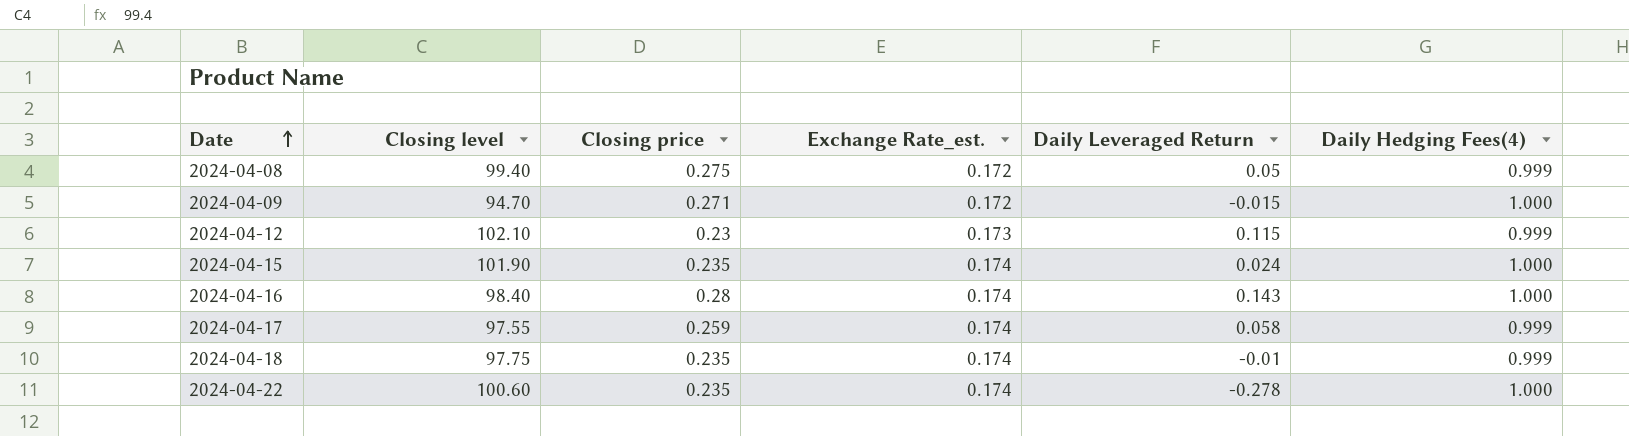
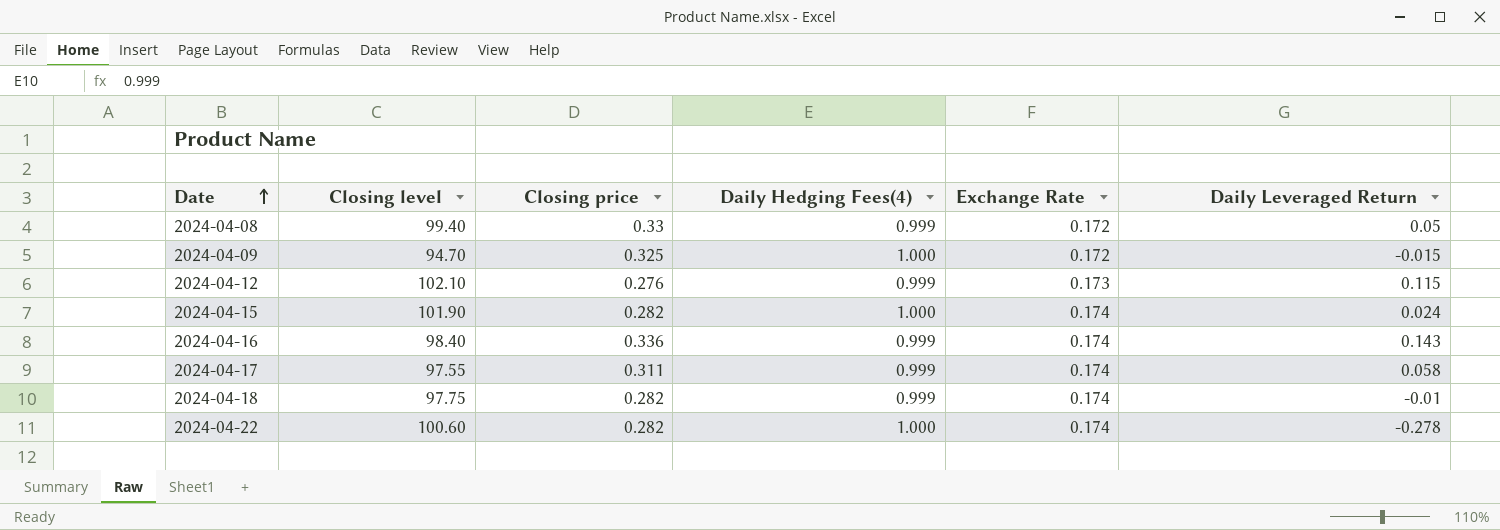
column Daily Hedging Fees(4) | position: 6 -> 4
column name: Exchange Rate_est. -> Exchange Rate
2024-04-08 | Closing price: 0.275 -> 0.33
2024-04-09 | Closing price: 0.271 -> 0.325
2024-04-12 | Closing price: 0.23 -> 0.276
2024-04-15 | Closing price: 0.235 -> 0.282
2024-04-16 | Closing price: 0.28 -> 0.336
2024-04-16 | Daily Hedging Fees(4): 1.000 -> 0.999
2024-04-17 | Closing price: 0.259 -> 0.311
2024-04-18 | Closing price: 0.235 -> 0.282
2024-04-22 | Closing price: 0.235 -> 0.282

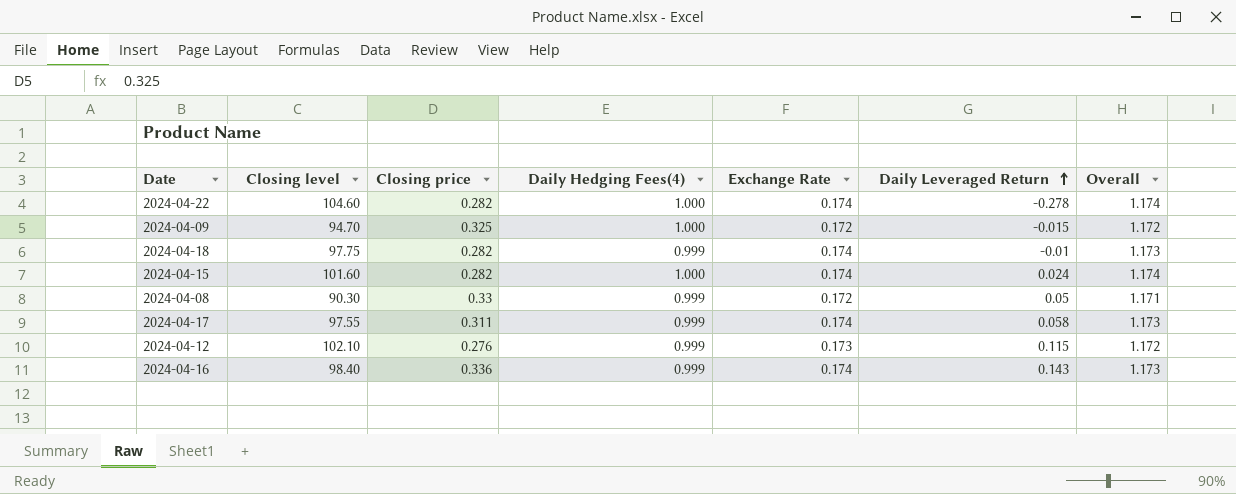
row order: Date ascending -> Daily Leveraged Return ascending
column Overall | formula: none -> [Daily Hedging Fees(4)] + [Exchange Rate]
2024-04-22 | Closing level: 100.60 -> 104.60
2024-04-15 | Closing level: 101.90 -> 101.60
2024-04-08 | Closing level: 99.40 -> 90.30

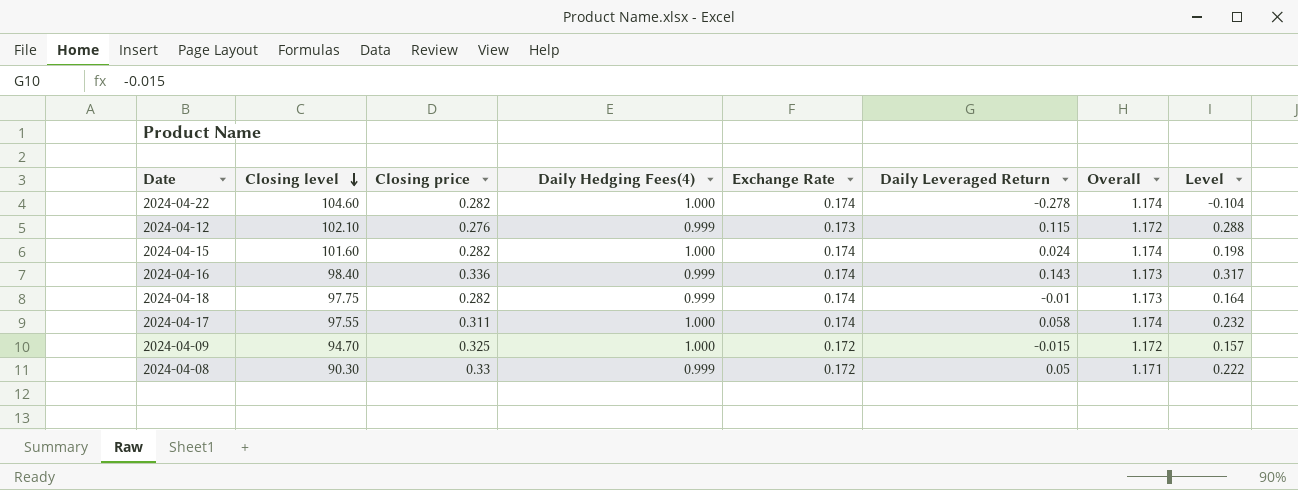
row order: Daily Leveraged Return ascending -> Closing level descending
column Level | formula: none -> [Exchange Rate] + [Daily Leveraged Return]
2024-04-17 | Daily Hedging Fees(4): 0.999 -> 1.000
2024-04-17 | Overall: 1.173 -> 1.174

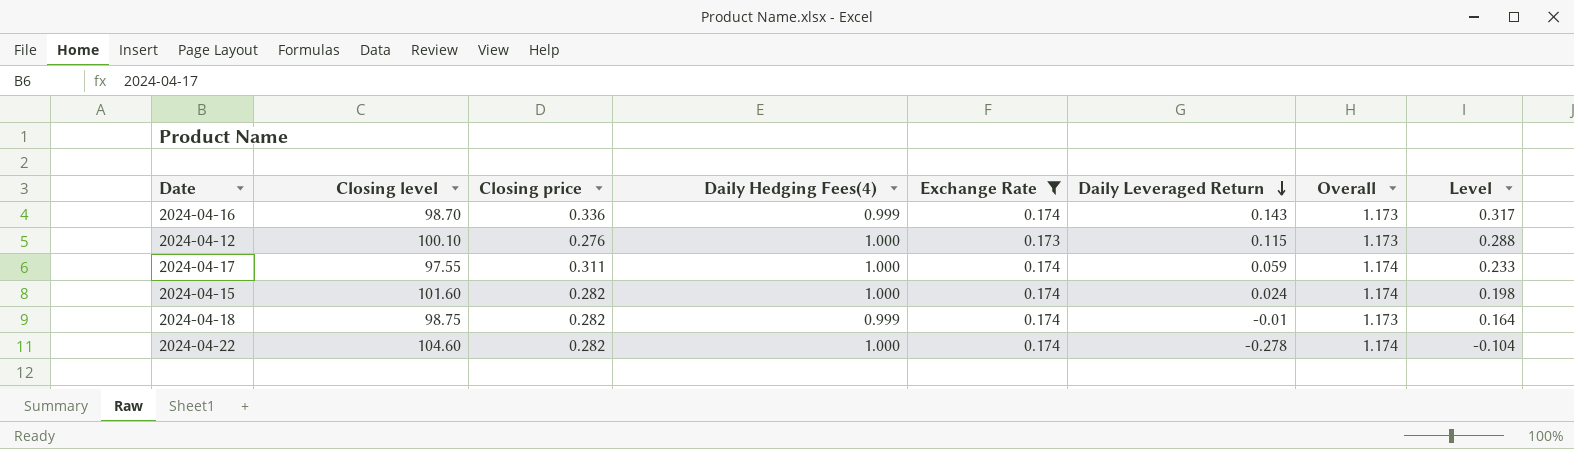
filter: none -> Exchange Rate != 0.172
row order: Closing level descending -> Daily Leveraged Return descending
2024-04-16 | Closing level: 98.40 -> 98.70
2024-04-12 | Closing level: 102.10 -> 100.10
2024-04-12 | Daily Hedging Fees(4): 0.999 -> 1.000
2024-04-12 | Overall: 1.172 -> 1.173
2024-04-17 | Daily Leveraged Return: 0.058 -> 0.059
2024-04-17 | Level: 0.232 -> 0.233
2024-04-18 | Closing level: 97.75 -> 98.75

